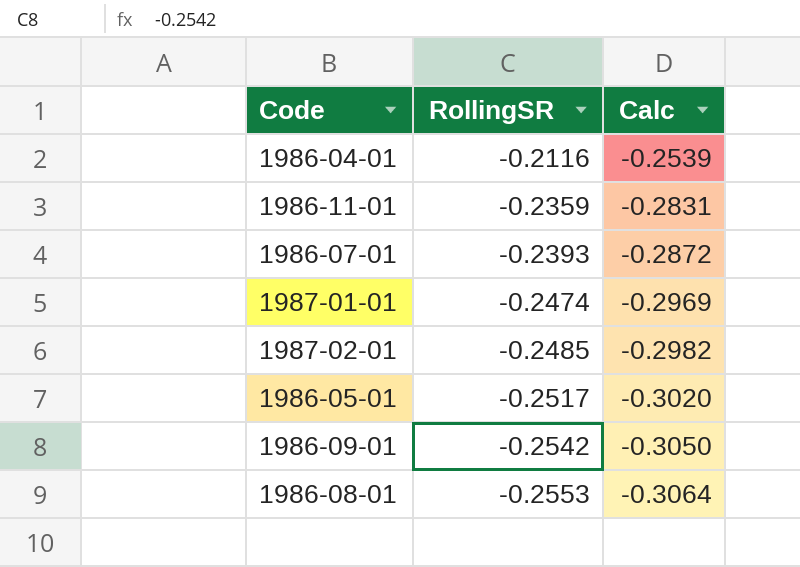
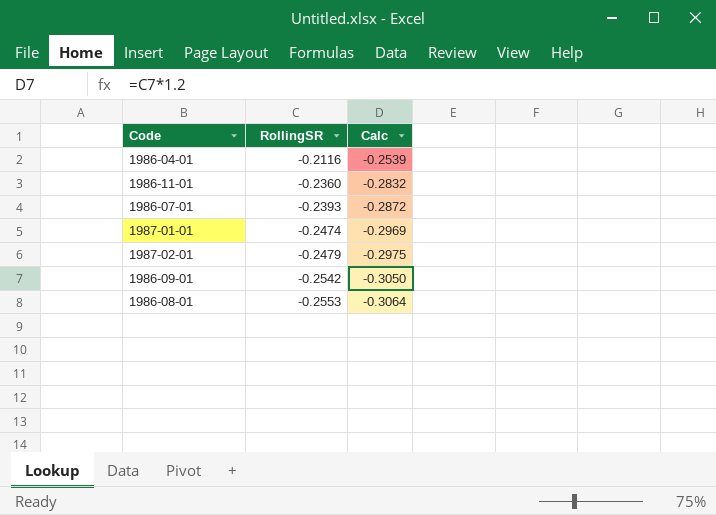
row 1986-05-01: -0.2517 | -0.3020 -> none
1986-11-01 | RollingSR: -0.2359 -> -0.2360
1986-11-01 | Calc: -0.2831 -> -0.2832
1987-02-01 | RollingSR: -0.2485 -> -0.2479
1987-02-01 | Calc: -0.2982 -> -0.2975

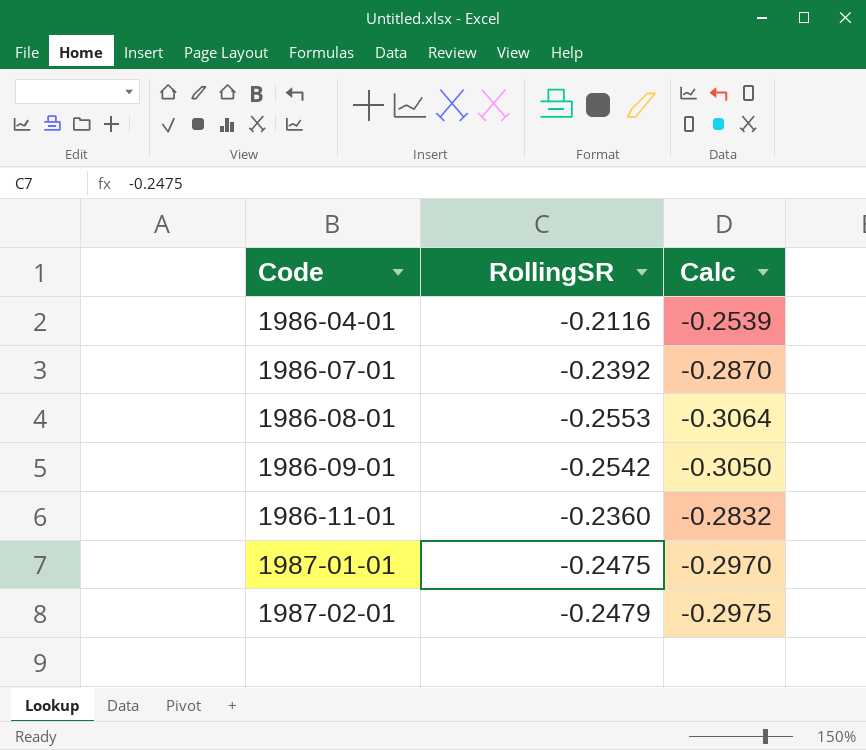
row order: RollingSR descending -> Code ascending
1986-07-01 | RollingSR: -0.2393 -> -0.2392
1986-07-01 | Calc: -0.2872 -> -0.2870
1987-01-01 | RollingSR: -0.2474 -> -0.2475
1987-01-01 | Calc: -0.2969 -> -0.2970

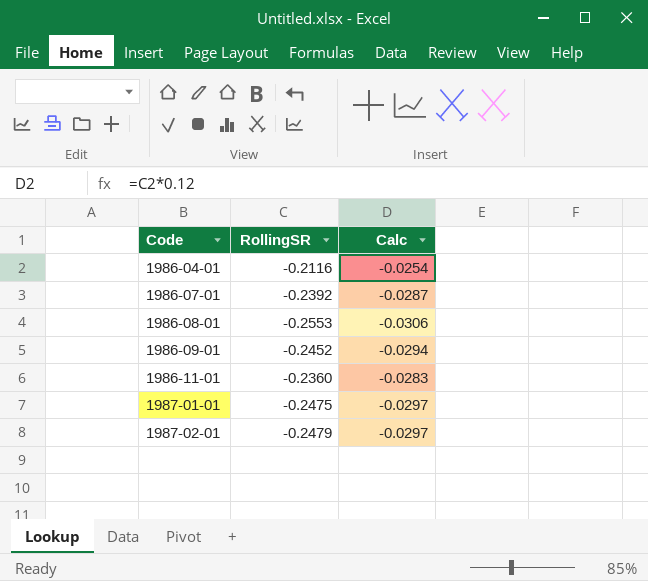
column Calc | formula: [RollingSR] * 1.2 -> [RollingSR] * 0.12
1986-09-01 | RollingSR: -0.2542 -> -0.2452

